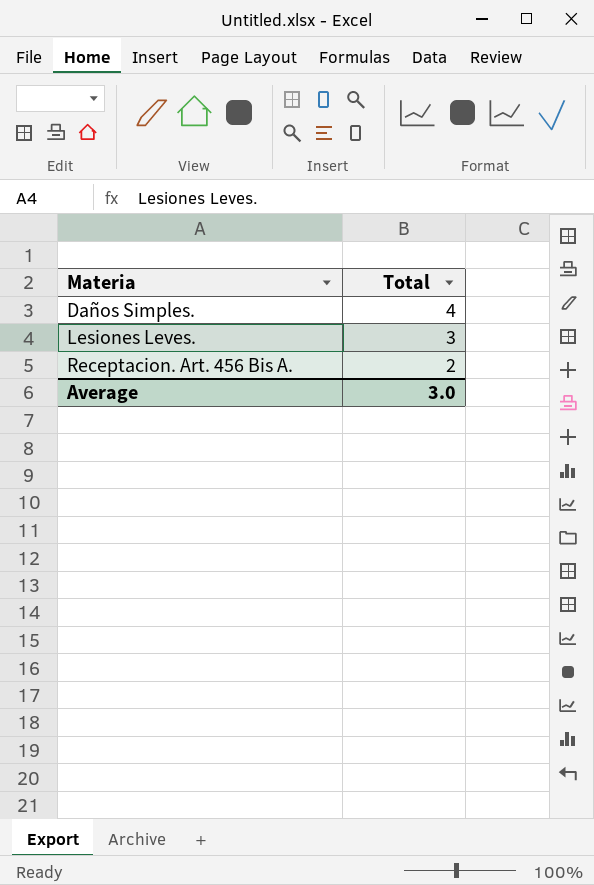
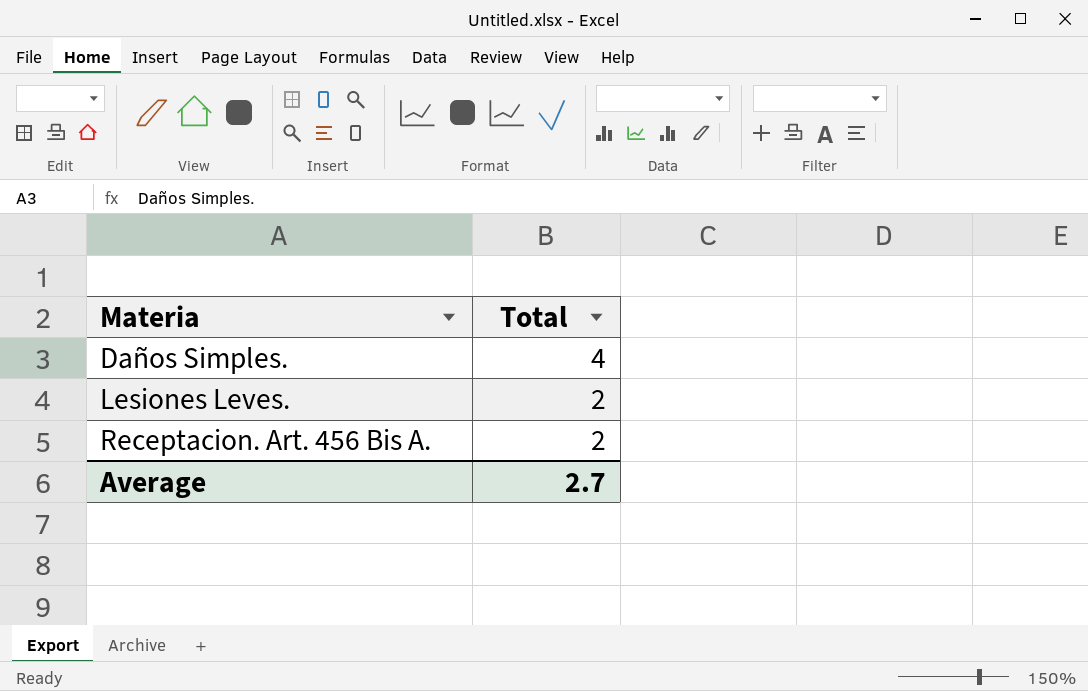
Lesiones Leves. | Total: 3 -> 2
Average | Total: 3.0 -> 2.7

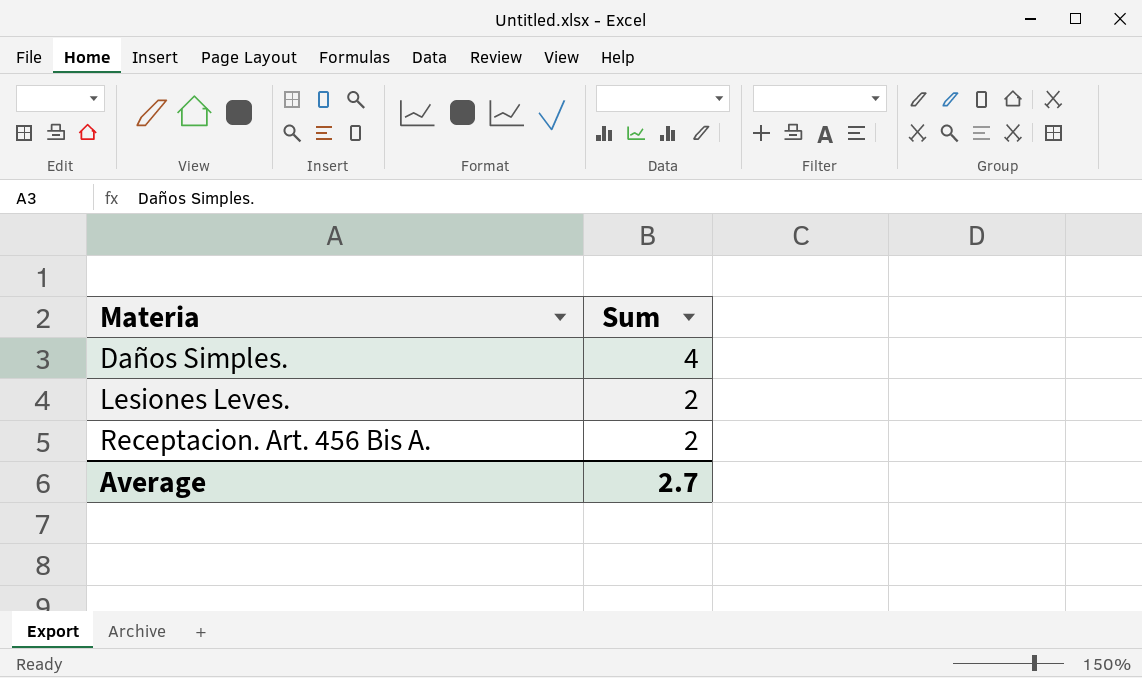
column name: Total -> Sum

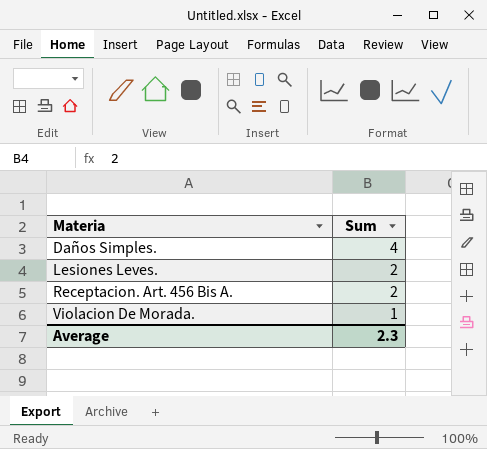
row Violacion De Morada.: none -> 1
Average | Sum: 2.7 -> 2.3

